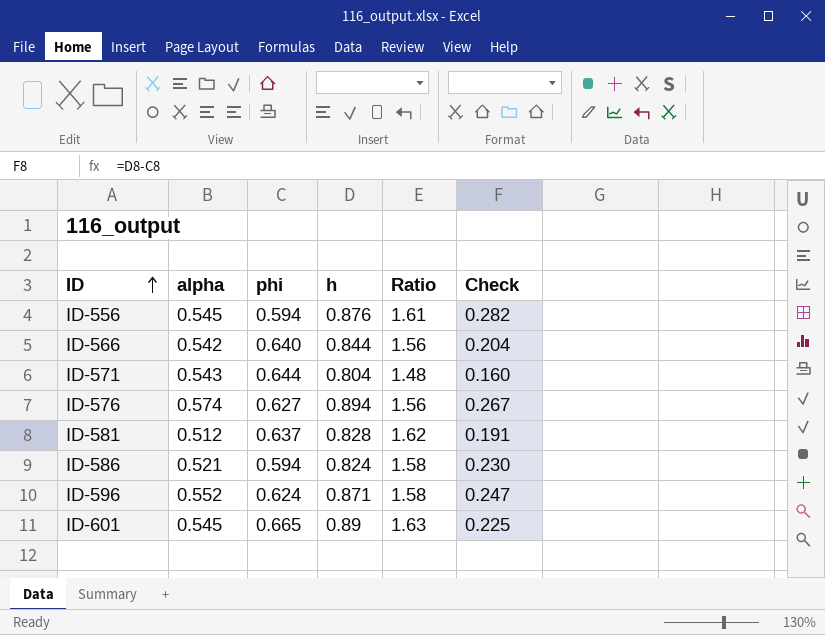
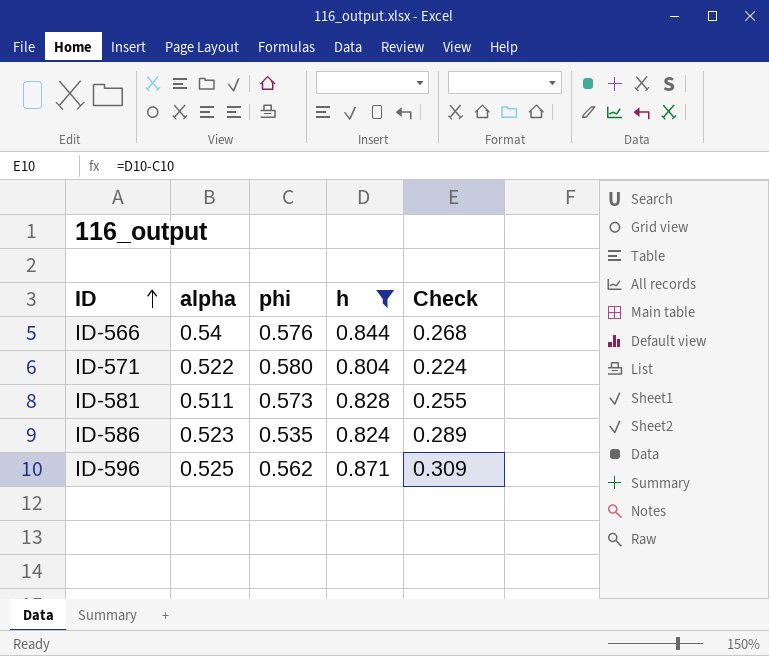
filter: none -> h <= 0.871
column Ratio | formula: [h] / [alpha] -> none
ID-566 | alpha: 0.542 -> 0.54
ID-566 | phi: 0.640 -> 0.576
ID-566 | Check: 0.204 -> 0.268
ID-571 | alpha: 0.543 -> 0.522
ID-571 | phi: 0.644 -> 0.580
ID-571 | Check: 0.160 -> 0.224
ID-581 | alpha: 0.512 -> 0.511
ID-581 | phi: 0.637 -> 0.573
ID-581 | Check: 0.191 -> 0.255
ID-586 | alpha: 0.521 -> 0.523
ID-586 | phi: 0.594 -> 0.535
ID-586 | Check: 0.230 -> 0.289
ID-596 | alpha: 0.552 -> 0.525
ID-596 | phi: 0.624 -> 0.562
ID-596 | Check: 0.247 -> 0.309

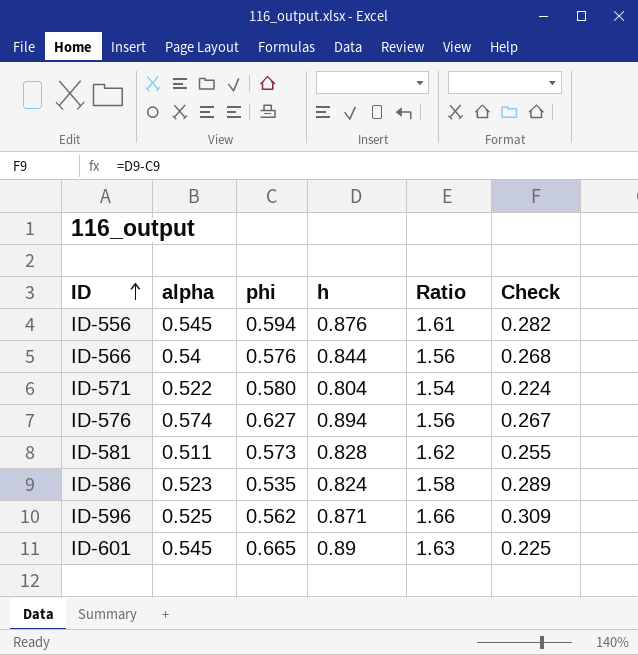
filter: h <= 0.871 -> none
column Ratio | formula: none -> [h] / [alpha]

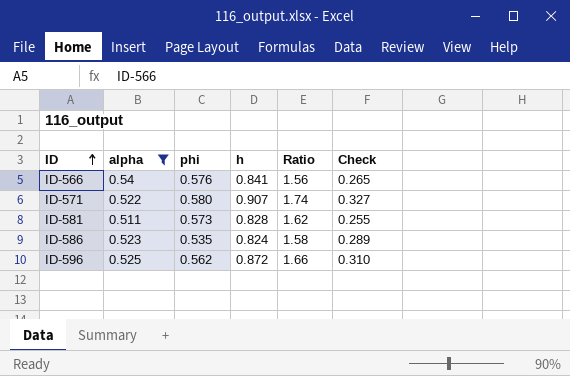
filter: none -> alpha <= 0.54
ID-566 | h: 0.844 -> 0.841
ID-566 | Check: 0.268 -> 0.265
ID-571 | h: 0.804 -> 0.907
ID-571 | Ratio: 1.54 -> 1.74
ID-571 | Check: 0.224 -> 0.327
ID-596 | h: 0.871 -> 0.872
ID-596 | Check: 0.309 -> 0.310

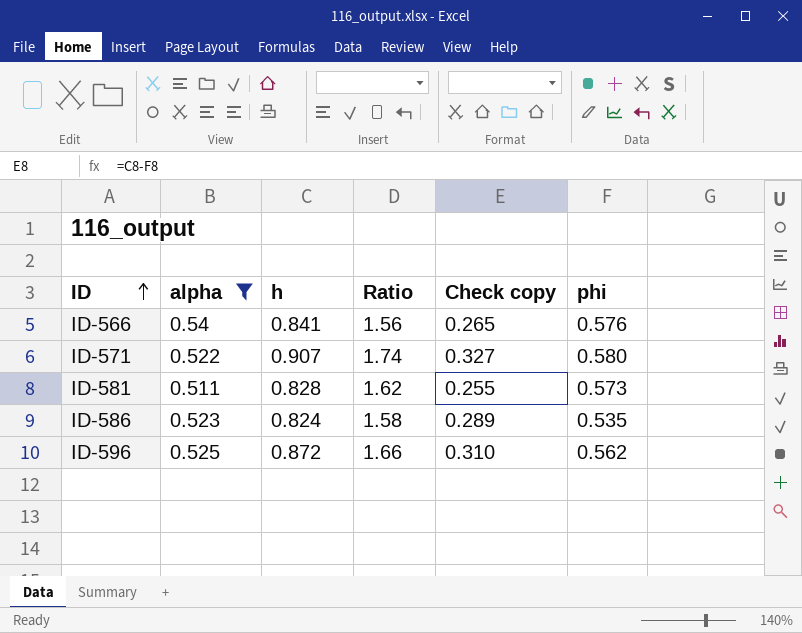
column name: Check -> Check copy
column phi | position: 3 -> 6

